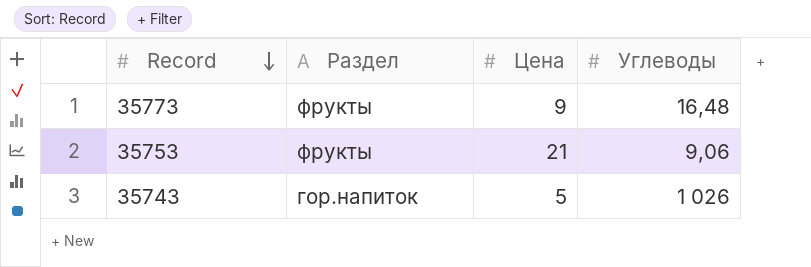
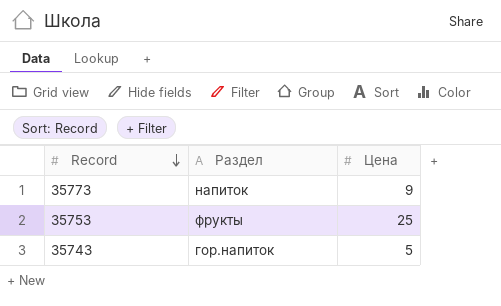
column Углеводы | position: 4 -> none
35773 | Раздел: фрукты -> напиток
35753 | Цена: 21 -> 25

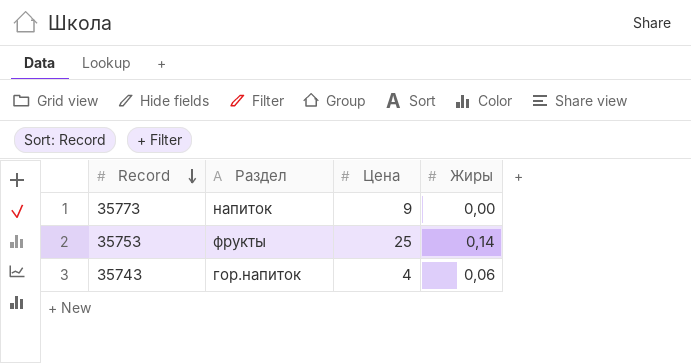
column Жиры | position: none -> 4
35743 | Цена: 5 -> 4

